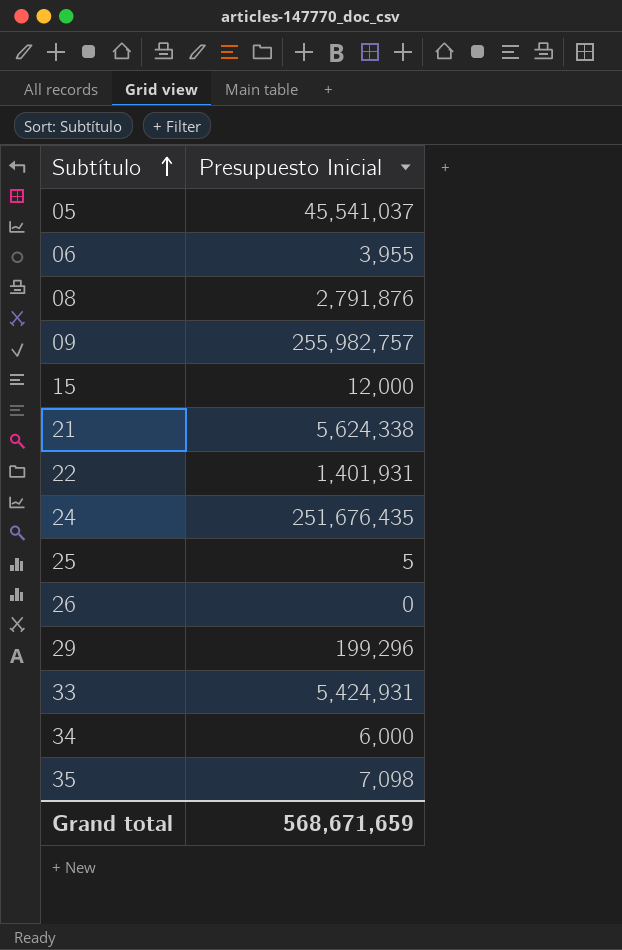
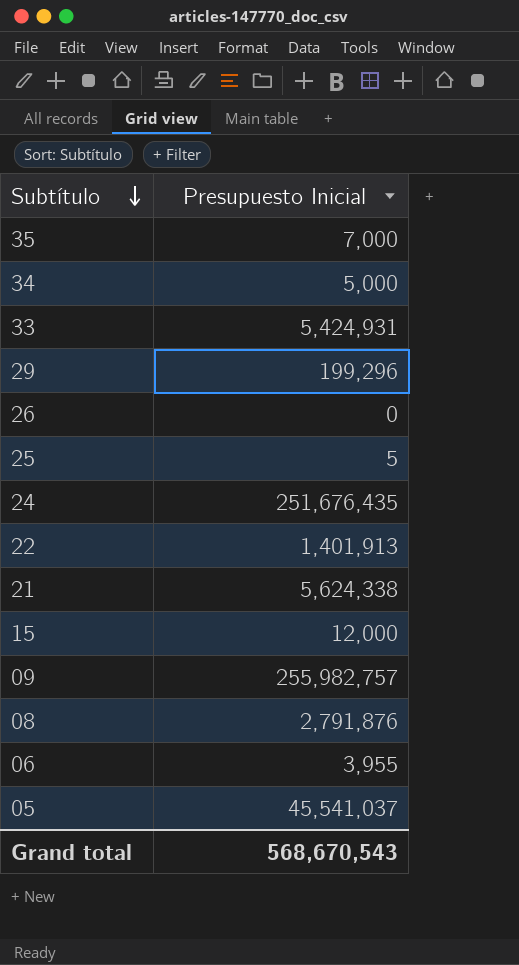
row order: Subtítulo ascending -> Subtítulo descending
35 | Presupuesto Inicial: 7,098 -> 7,000
34 | Presupuesto Inicial: 6,000 -> 5,000
22 | Presupuesto Inicial: 1,401,931 -> 1,401,913
Grand total | Presupuesto Inicial: 568,671,659 -> 568,670,543

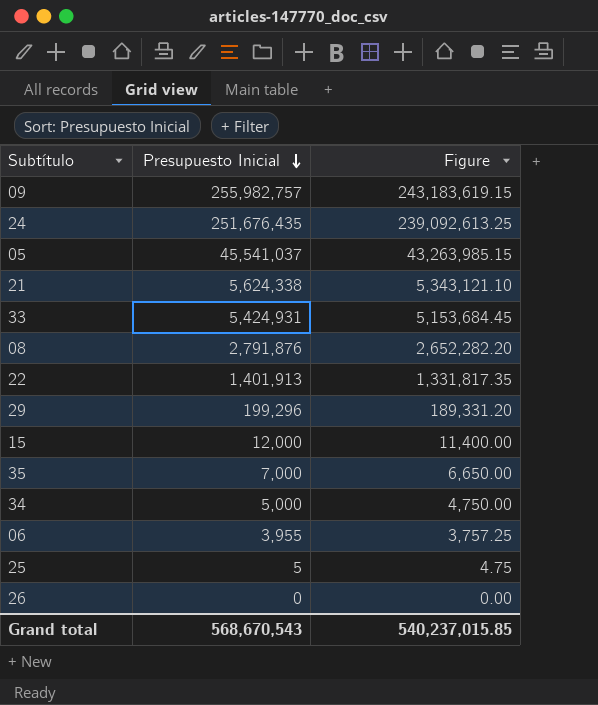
row order: Subtítulo descending -> Presupuesto Inicial descending
column Figure | formula: none -> [Presupuesto Inicial] * 0.95

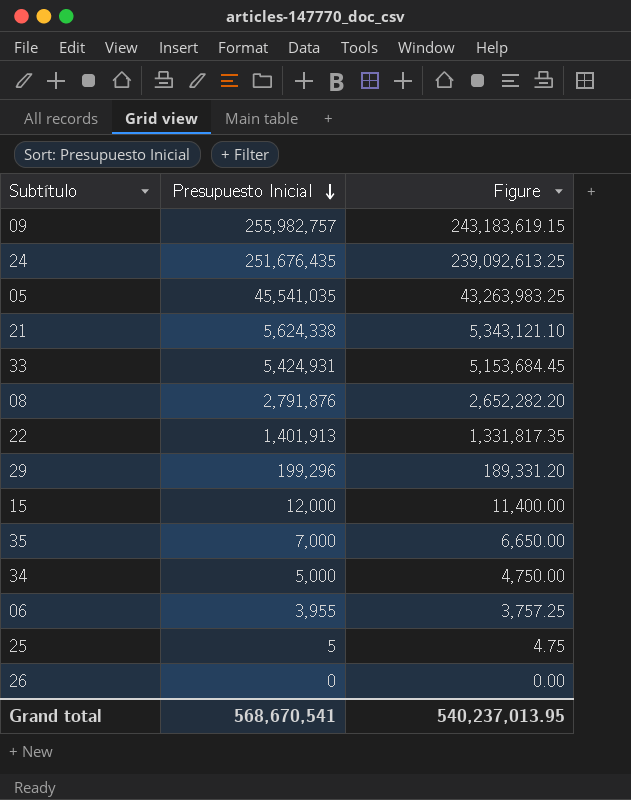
05 | Presupuesto Inicial: 45,541,037 -> 45,541,035
05 | Figure: 43,263,985.15 -> 43,263,983.25
Grand total | Presupuesto Inicial: 568,670,543 -> 568,670,541
Grand total | Figure: 540,237,015.85 -> 540,237,013.95

